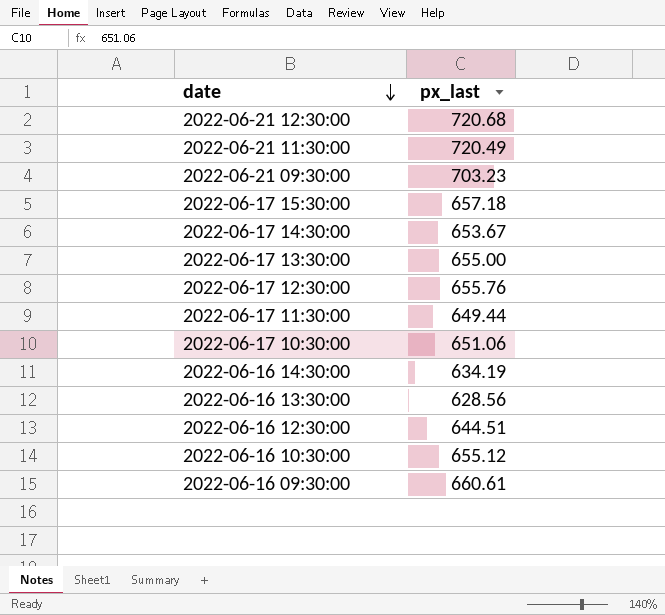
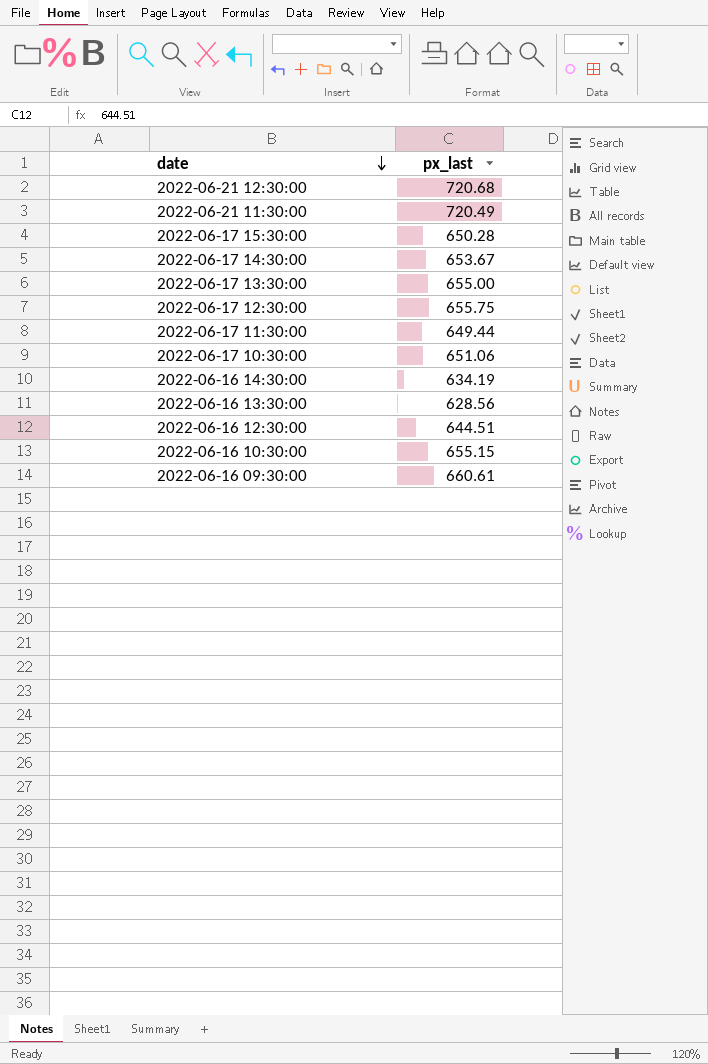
row 2022-06-21 09:30:00: 703.23 -> none
2022-06-17 15:30:00 | px_last: 657.18 -> 650.28
2022-06-17 12:30:00 | px_last: 655.76 -> 655.75
2022-06-16 10:30:00 | px_last: 655.12 -> 655.15

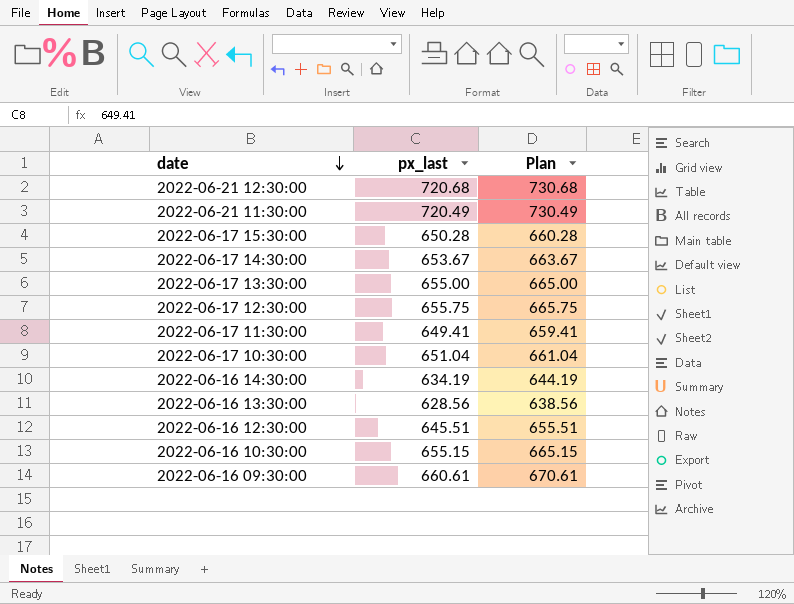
column Plan | formula: none -> [px_last] + 10
2022-06-17 11:30:00 | px_last: 649.44 -> 649.41
2022-06-17 10:30:00 | px_last: 651.06 -> 651.04
2022-06-16 12:30:00 | px_last: 644.51 -> 645.51

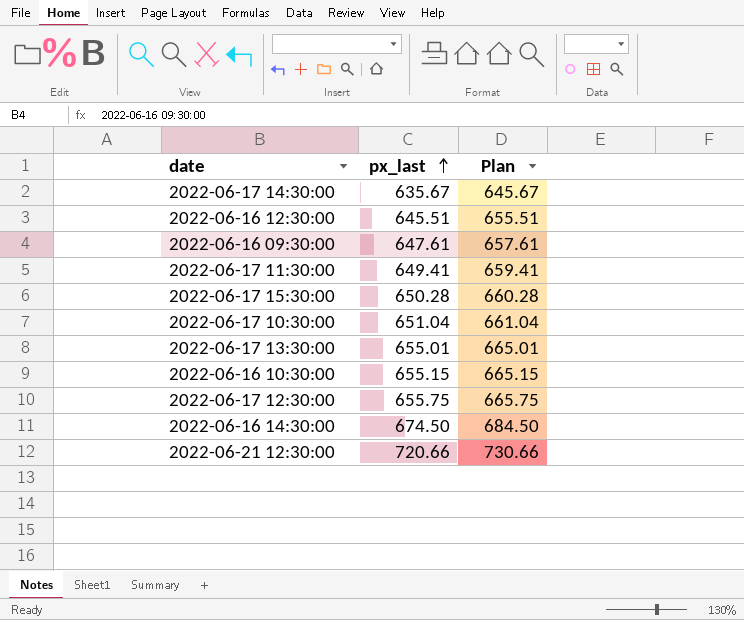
row order: date descending -> px_last ascending
row 2022-06-21 11:30:00: 720.49 | 730.49 -> none
row 2022-06-16 13:30:00: 628.56 | 638.56 -> none
2022-06-17 14:30:00 | px_last: 653.67 -> 635.67
2022-06-17 14:30:00 | Plan: 663.67 -> 645.67
2022-06-16 09:30:00 | px_last: 660.61 -> 647.61
2022-06-16 09:30:00 | Plan: 670.61 -> 657.61
2022-06-17 13:30:00 | px_last: 655.00 -> 655.01
2022-06-17 13:30:00 | Plan: 665.00 -> 665.01
2022-06-16 14:30:00 | px_last: 634.19 -> 674.50
2022-06-16 14:30:00 | Plan: 644.19 -> 684.50
2022-06-21 12:30:00 | px_last: 720.68 -> 720.66
2022-06-21 12:30:00 | Plan: 730.68 -> 730.66

